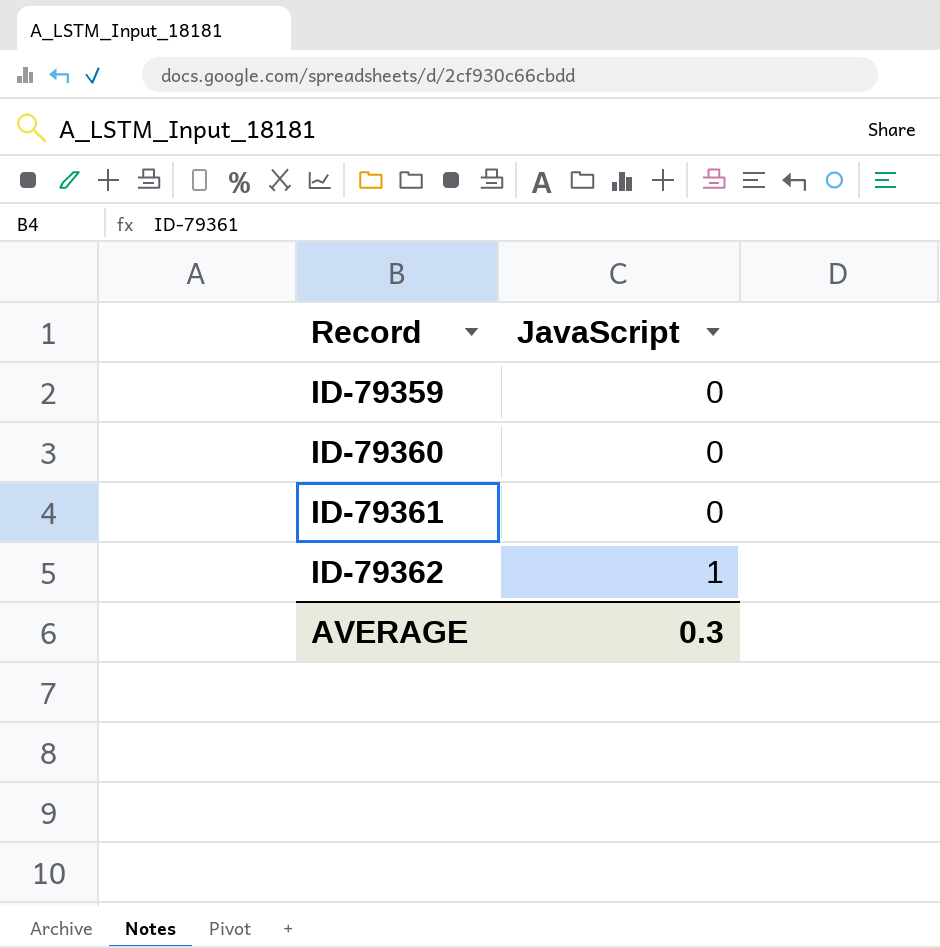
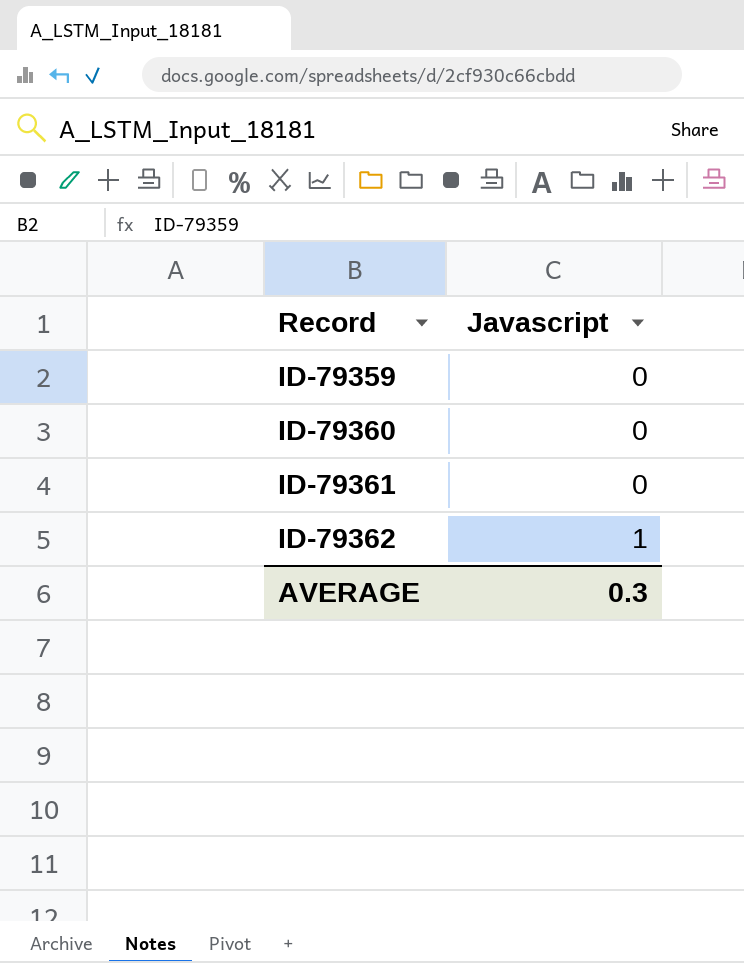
column name: JavaScript -> Javascript

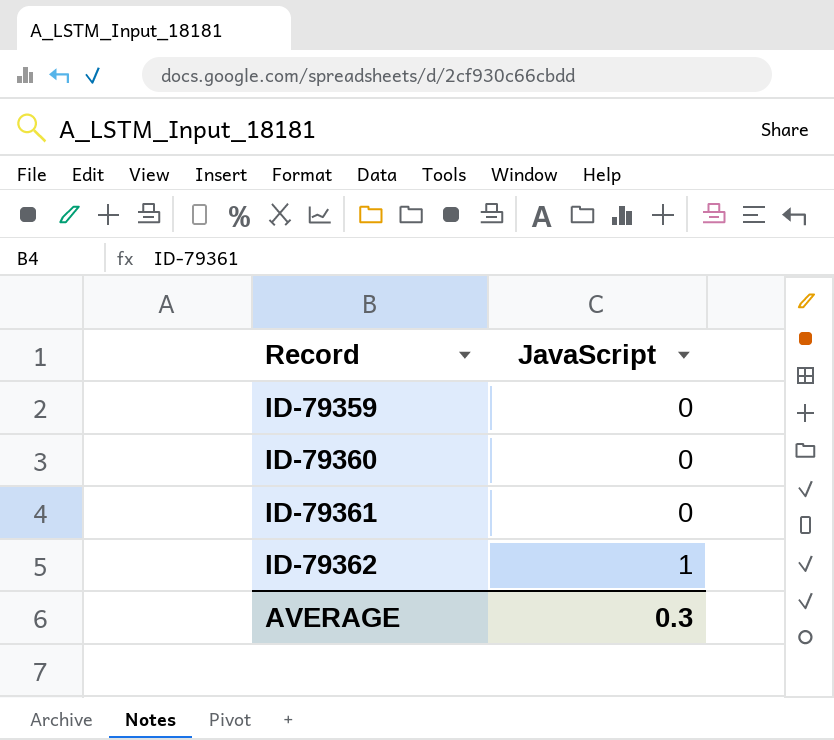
column name: Javascript -> JavaScript

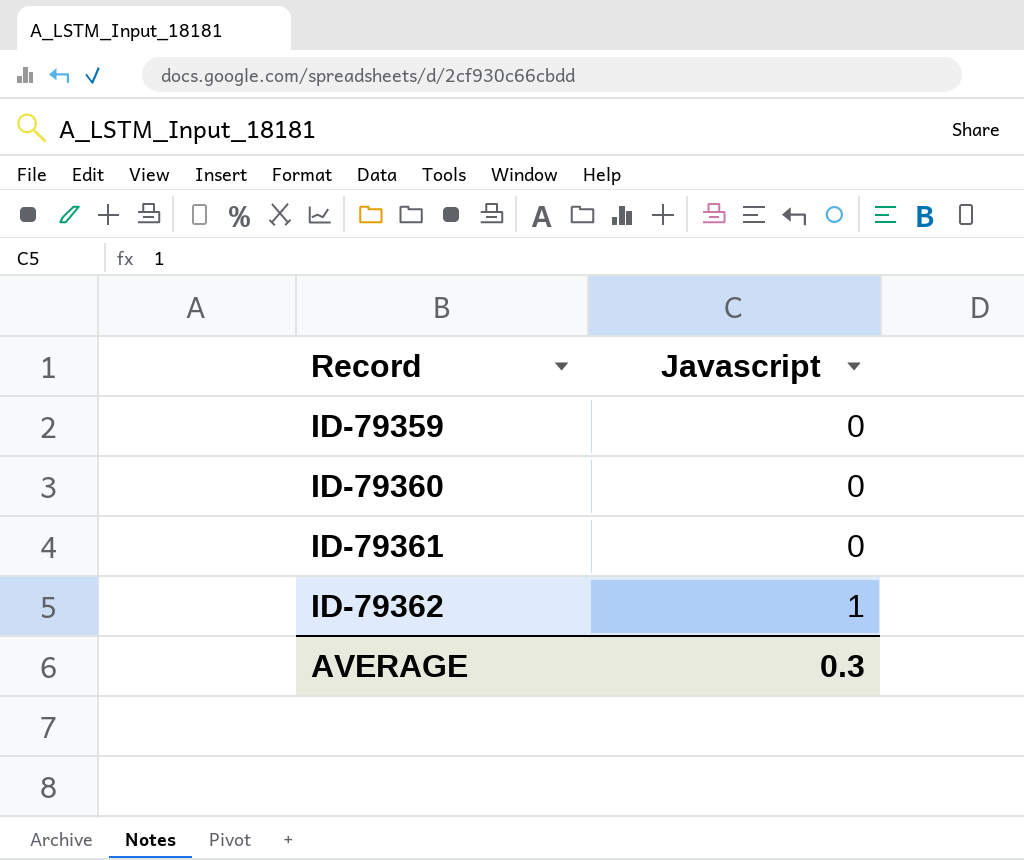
column name: JavaScript -> Javascript

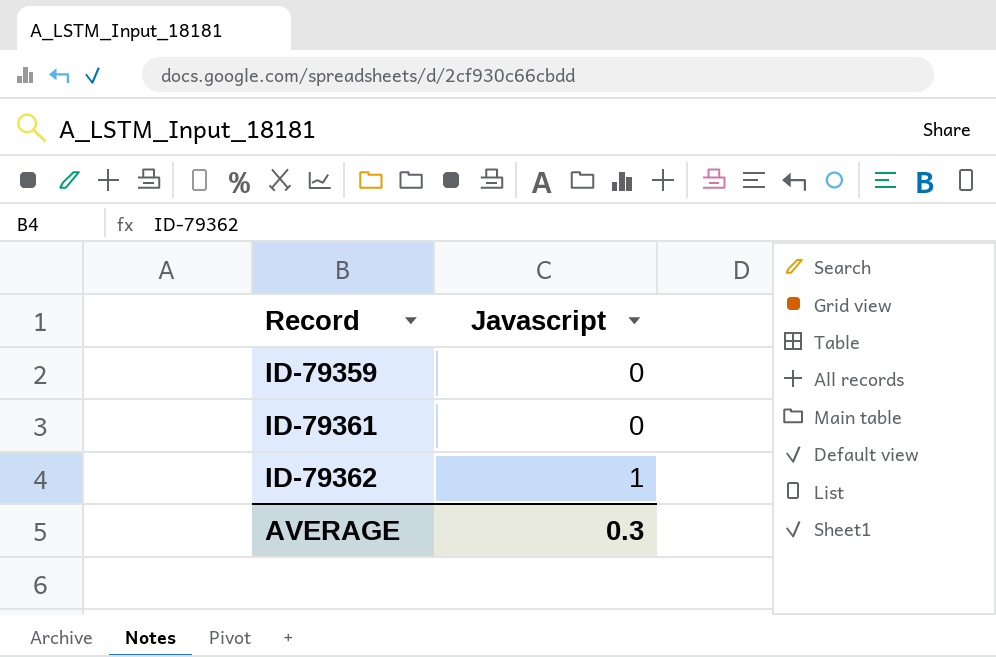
row ID-79360: 0 -> none

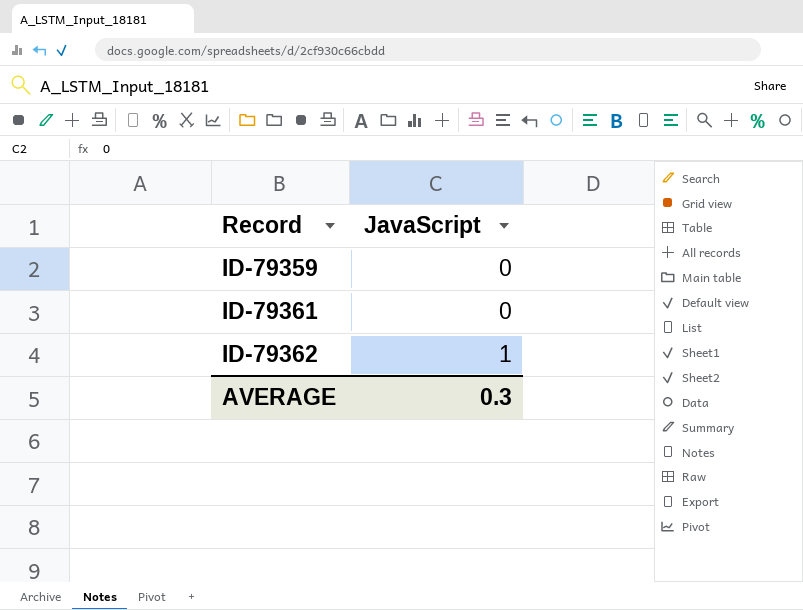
column name: Javascript -> JavaScript

